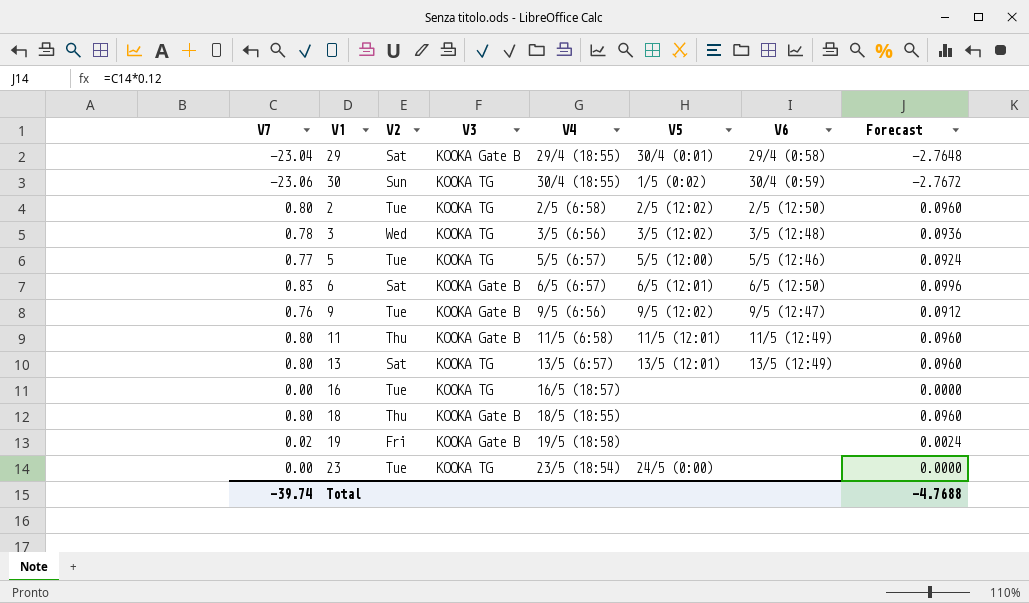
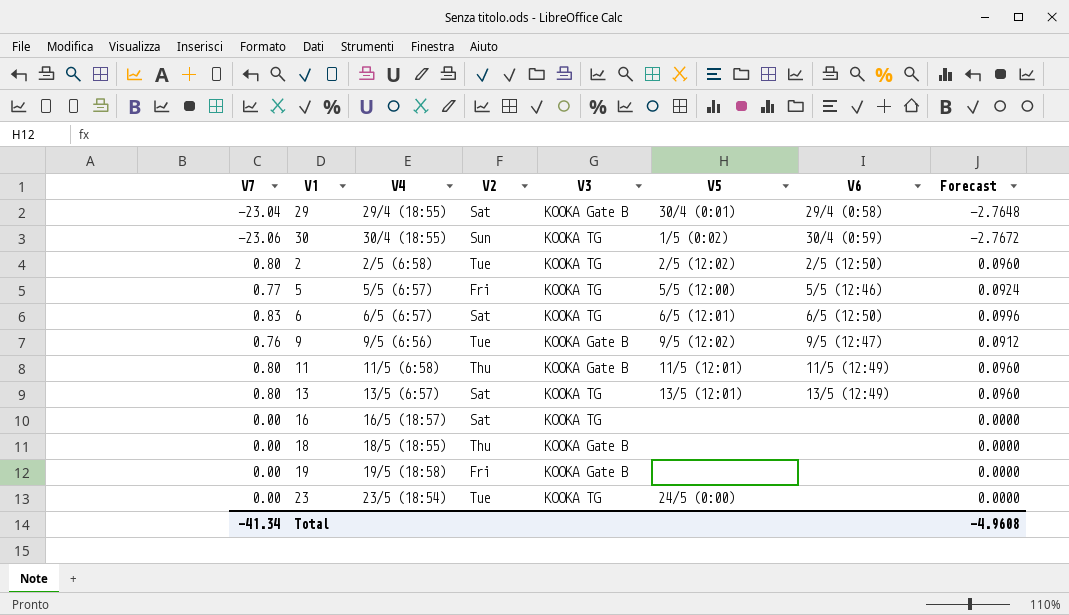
column V4 | position: 5 -> 3
row 3: 0.78 | Wed | KOOKA TG | 3/5 (6:56) | 3/5 (12:02) | 3/5 (12:48) | 0.0936 -> none
5 | V2: Tue -> Fri
6 | V3: KOOKA Gate B -> KOOKA TG
16 | V2: Tue -> Sat
18 | V7: 0.80 -> 0.00
18 | Forecast: 0.0960 -> 0.0000
19 | V7: 0.02 -> 0.00
19 | Forecast: 0.0024 -> 0.0000
Total | V7: -39.74 -> -41.34
Total | Forecast: -4.7688 -> -4.9608

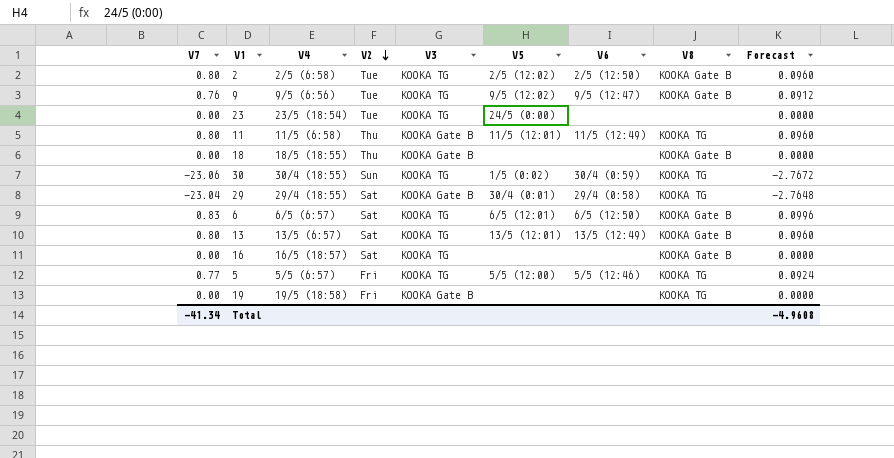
row order: none -> V2 descending
column V8 | position: none -> 8
9 | V3: KOOKA Gate B -> KOOKA TG

